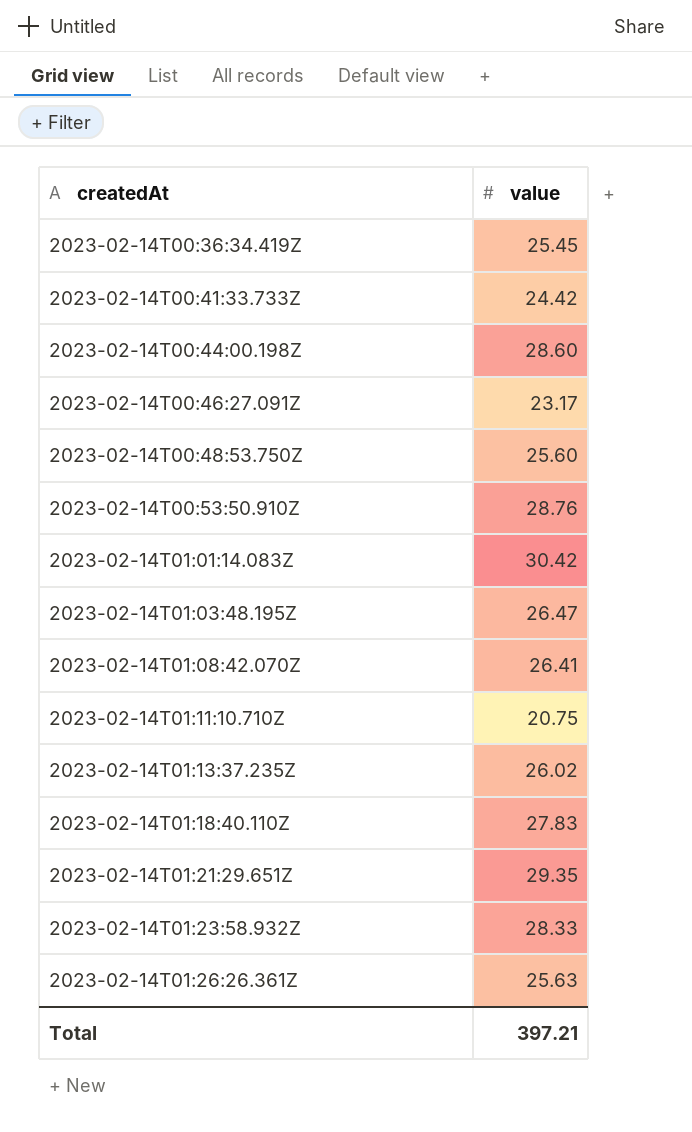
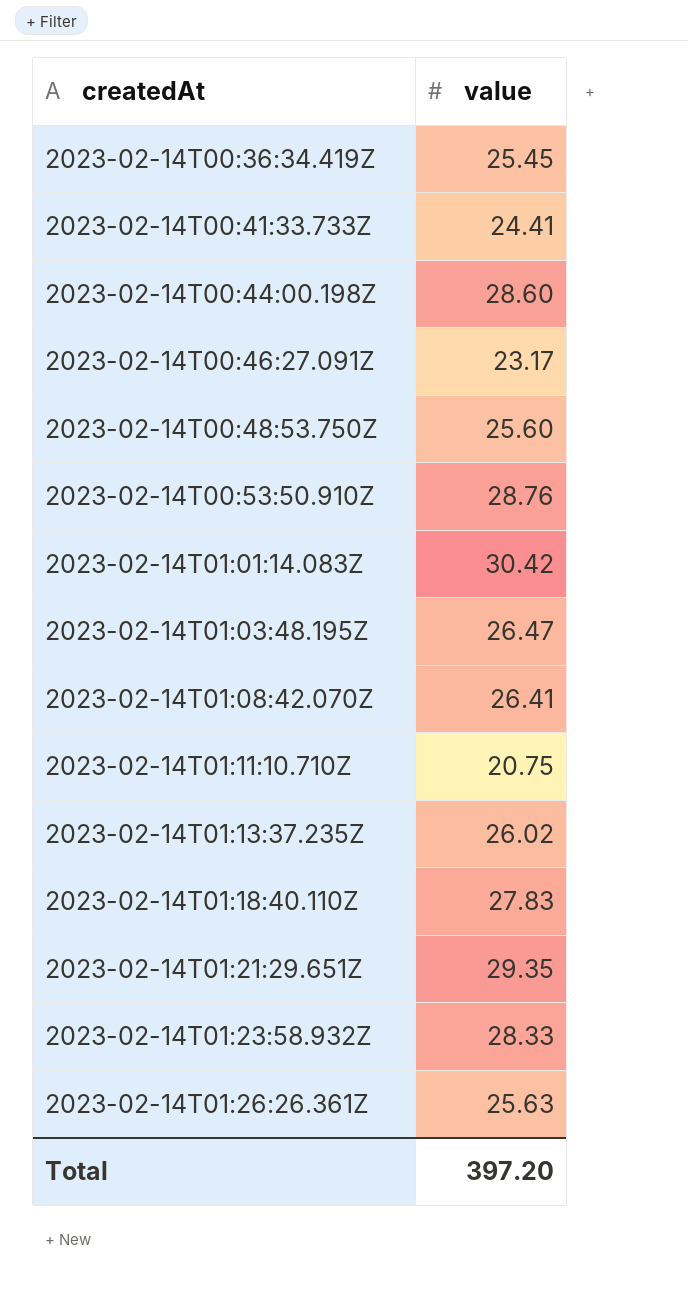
2023-02-14T00:41:33.733Z | value: 24.42 -> 24.41
Total | value: 397.21 -> 397.20

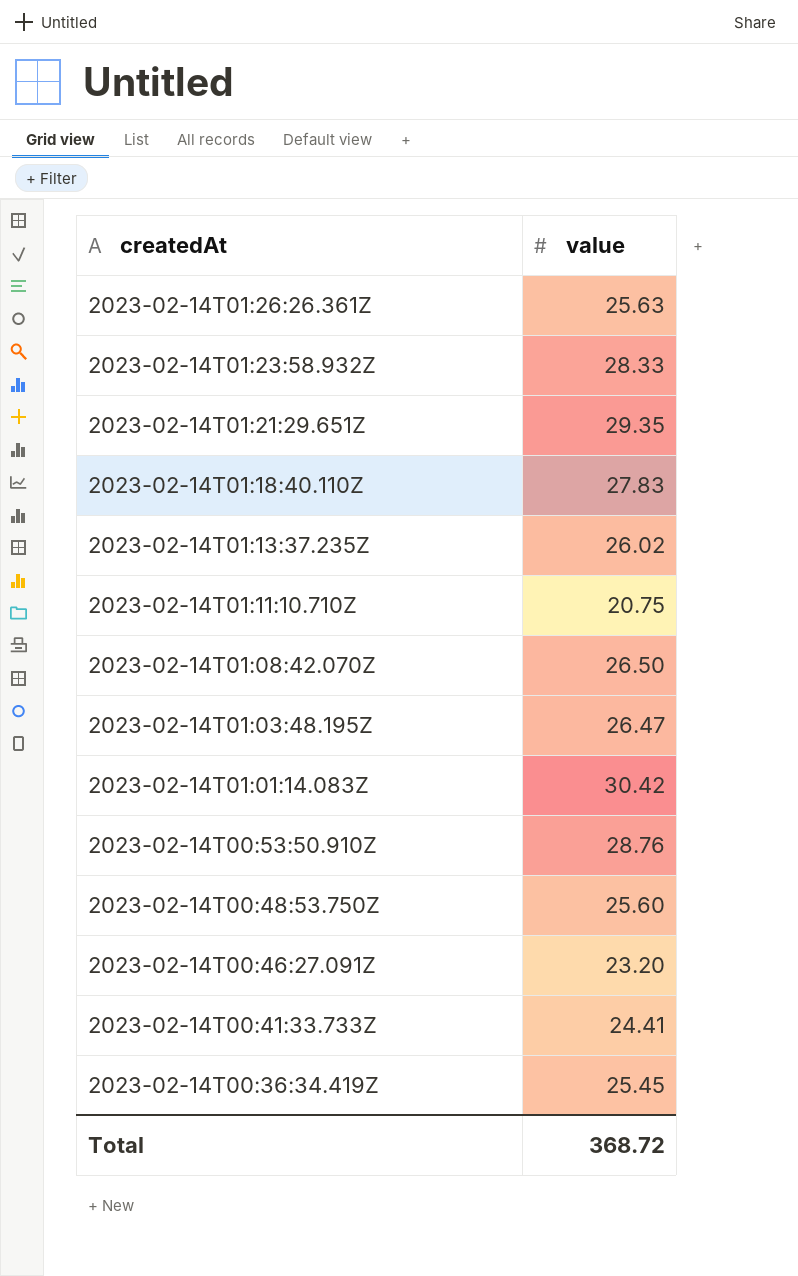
row order: createdAt ascending -> createdAt descending
row 2023-02-14T00:44:00.198Z: 28.60 -> none
2023-02-14T01:08:42.070Z | value: 26.41 -> 26.50
2023-02-14T00:46:27.091Z | value: 23.17 -> 23.20
Total | value: 397.20 -> 368.72

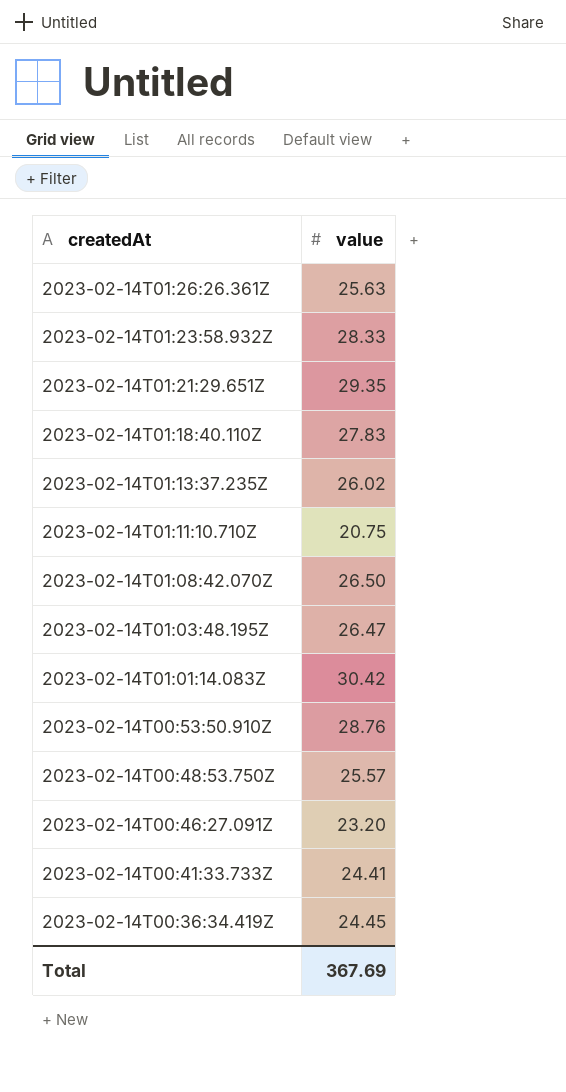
2023-02-14T00:48:53.750Z | value: 25.60 -> 25.57
2023-02-14T00:36:34.419Z | value: 25.45 -> 24.45
Total | value: 368.72 -> 367.69

